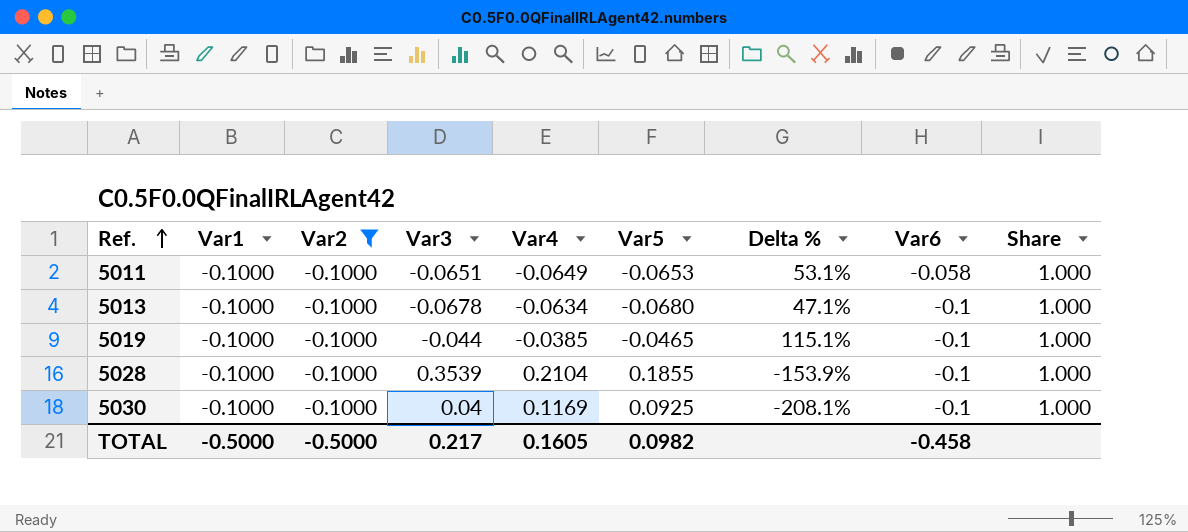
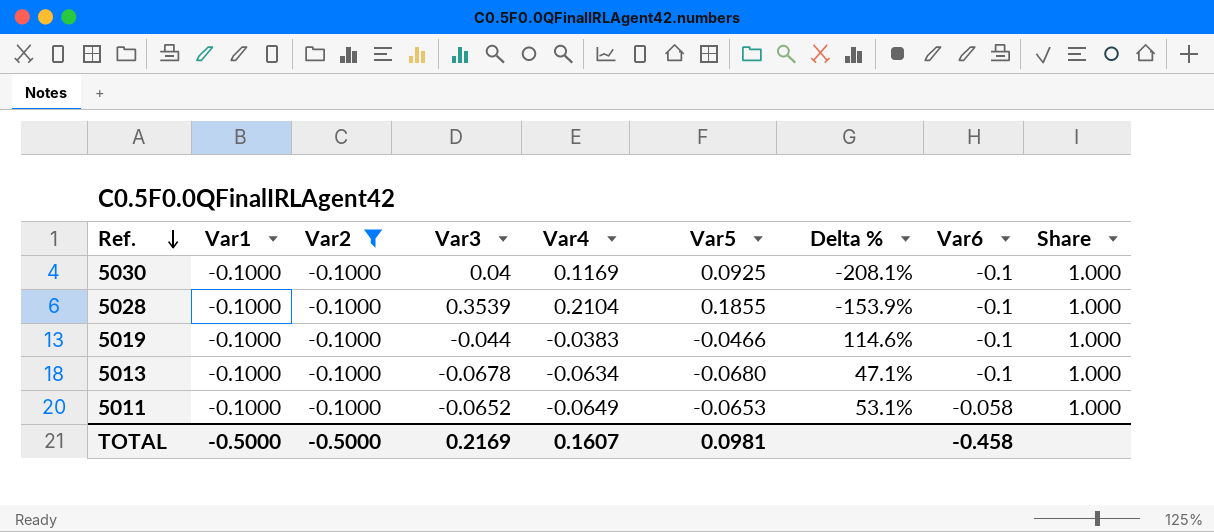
row order: Ref. ascending -> Ref. descending
5019 | Var4: -0.0385 -> -0.0383
5019 | Var5: -0.0465 -> -0.0466
5019 | Delta %: 115.1% -> 114.6%
5011 | Var3: -0.0651 -> -0.0652
TOTAL | Var3: 0.217 -> 0.2169
TOTAL | Var4: 0.1605 -> 0.1607
TOTAL | Var5: 0.0982 -> 0.0981

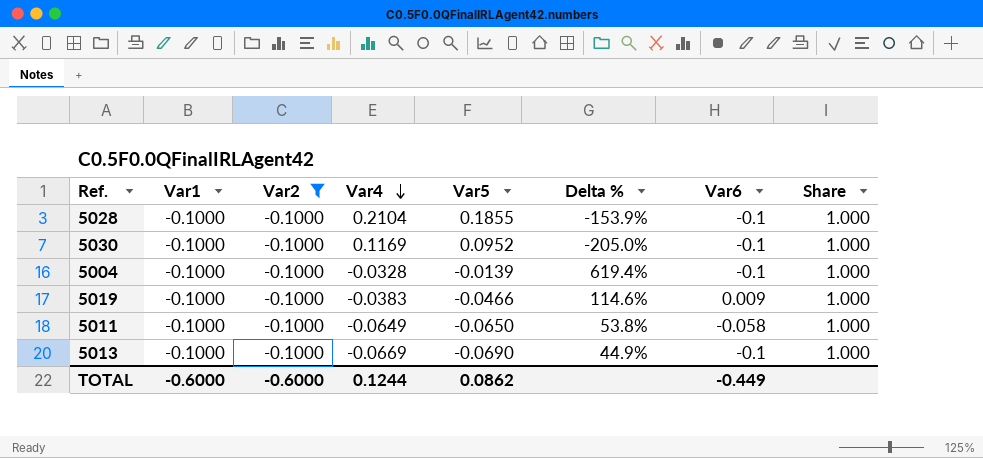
row order: Ref. descending -> Var4 descending
column Var3 | position: 4 -> none
5030 | Var5: 0.0925 -> 0.0952
5030 | Delta %: -208.1% -> -205.0%
row 5004: none -> -0.1000 | -0.1000 | -0.0328 | -0.0139 | 619.4% | -0.1 | 1.000
5019 | Var6: -0.1 -> 0.009
5011 | Var5: -0.0653 -> -0.0650
5011 | Delta %: 53.1% -> 53.8%
5013 | Var4: -0.0634 -> -0.0669
5013 | Var5: -0.0680 -> -0.0690
5013 | Delta %: 47.1% -> 44.9%
TOTAL | Var1: -0.5000 -> -0.6000
TOTAL | Var2: -0.5000 -> -0.6000
TOTAL | Var4: 0.1607 -> 0.1244
TOTAL | Var5: 0.0981 -> 0.0862
TOTAL | Var6: -0.458 -> -0.449

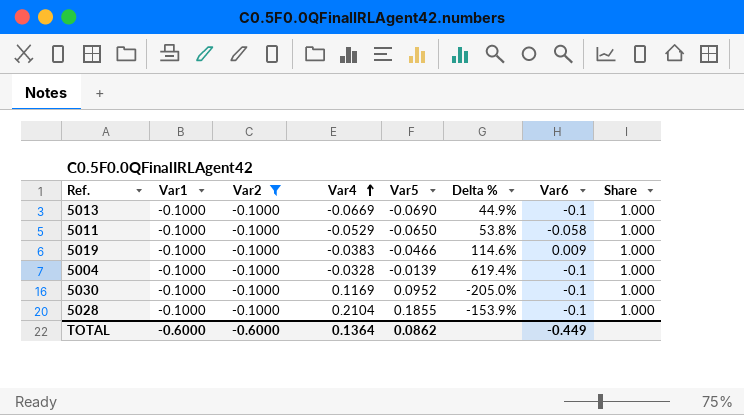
row order: Var4 descending -> Var4 ascending
5011 | Var4: -0.0649 -> -0.0529
TOTAL | Var4: 0.1244 -> 0.1364

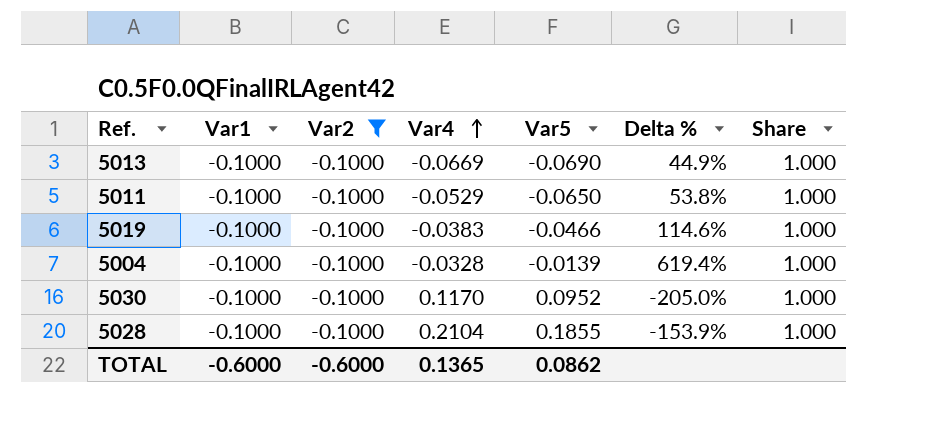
column Var6 | position: 7 -> none
5030 | Var4: 0.1169 -> 0.1170
TOTAL | Var4: 0.1364 -> 0.1365

